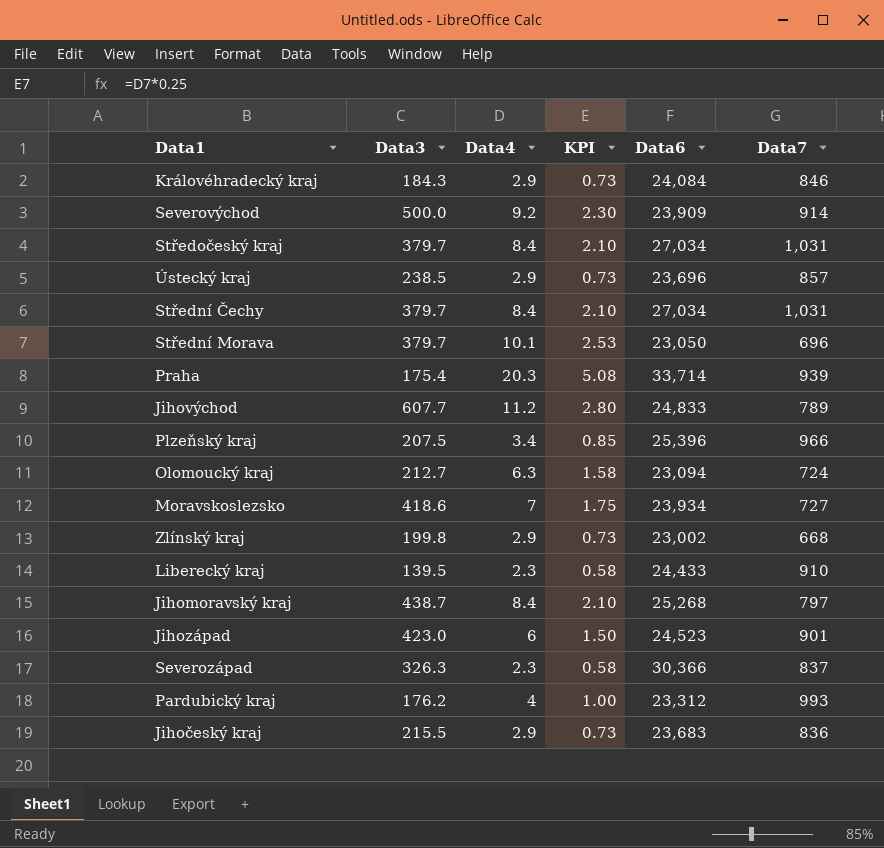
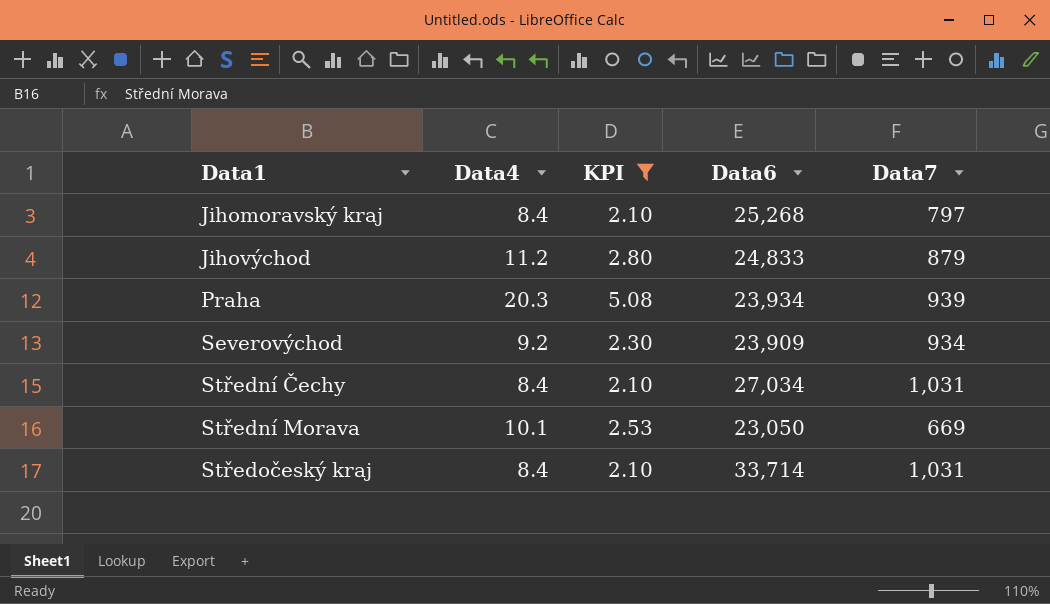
filter: none -> KPI >= 2.10
row order: none -> Data1 ascending
column Data3 | position: 2 -> none
Jihovýchod | Data7: 789 -> 879
Praha | Data6: 33,714 -> 23,934
Severovýchod | Data7: 914 -> 934
Střední Morava | Data7: 696 -> 669
Středočeský kraj | Data6: 27,034 -> 33,714

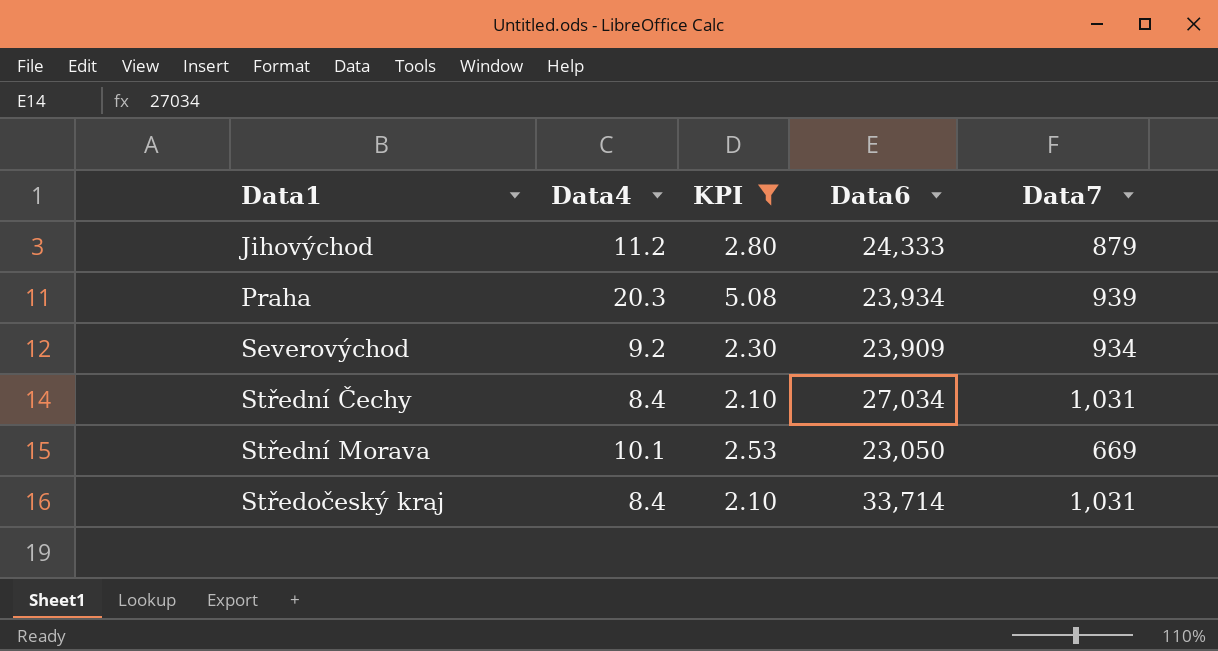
row Jihomoravský kraj: 8.4 | 2.10 | 25,268 | 797 -> none
Jihovýchod | Data6: 24,833 -> 24,333

